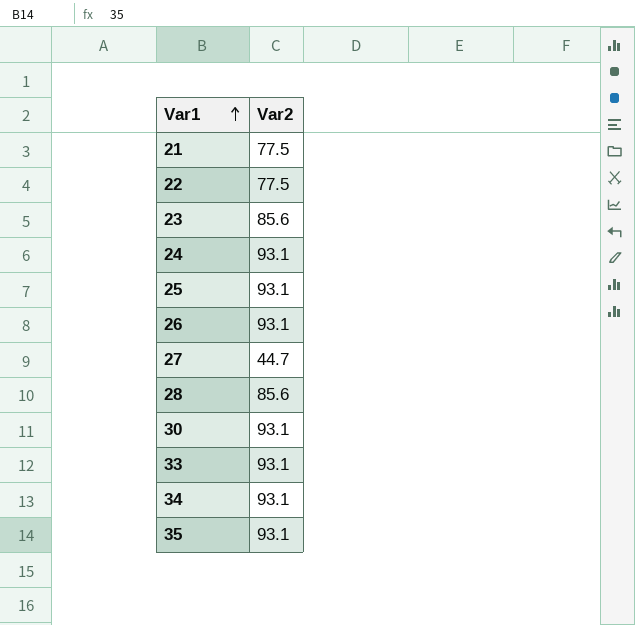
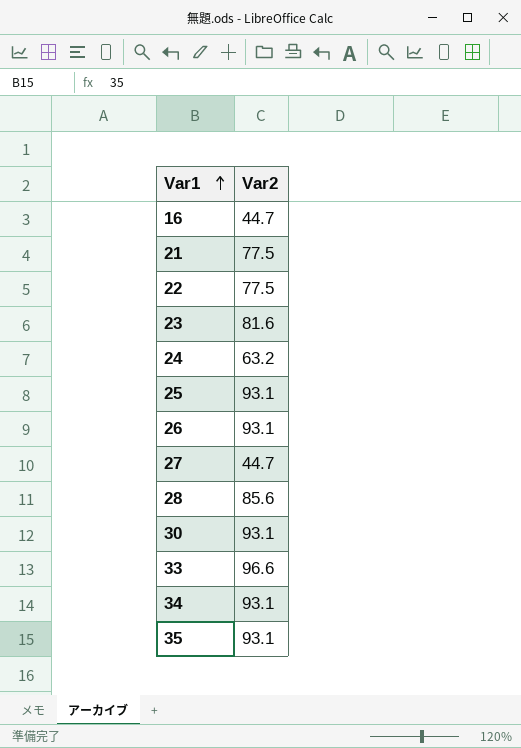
row 16: none -> 44.7
23 | Var2: 85.6 -> 81.6
24 | Var2: 93.1 -> 63.2
33 | Var2: 93.1 -> 96.6

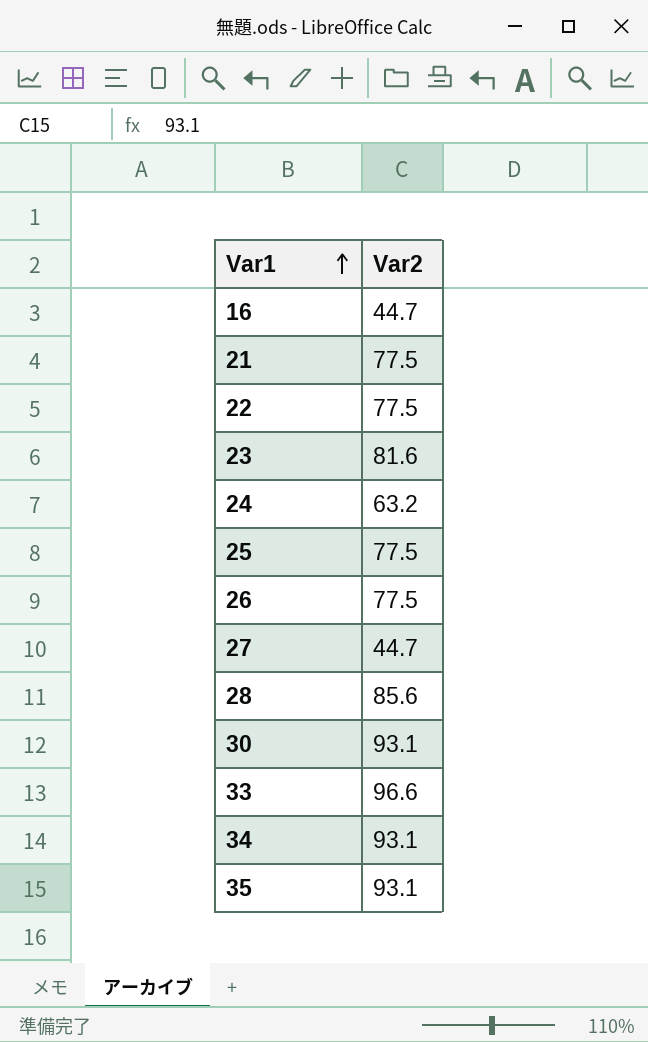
25 | Var2: 93.1 -> 77.5
26 | Var2: 93.1 -> 77.5

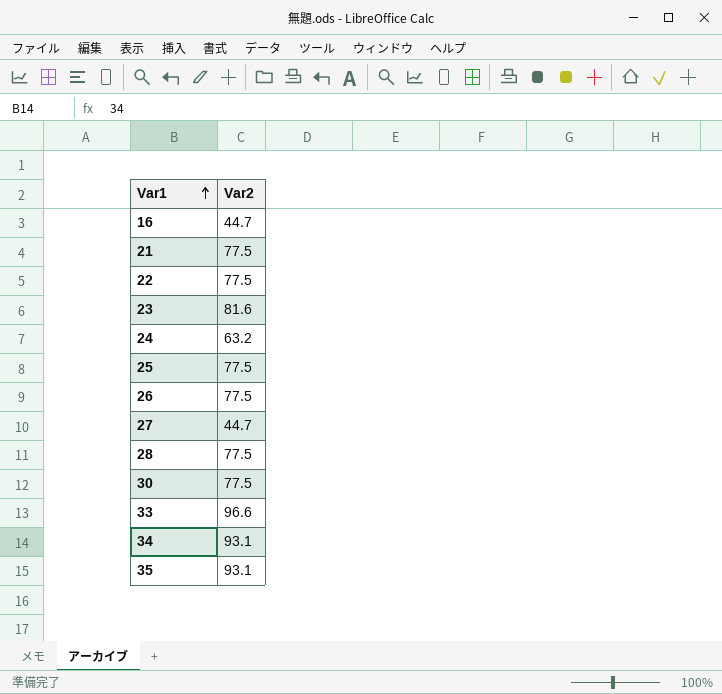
28 | Var2: 85.6 -> 77.5
30 | Var2: 93.1 -> 77.5

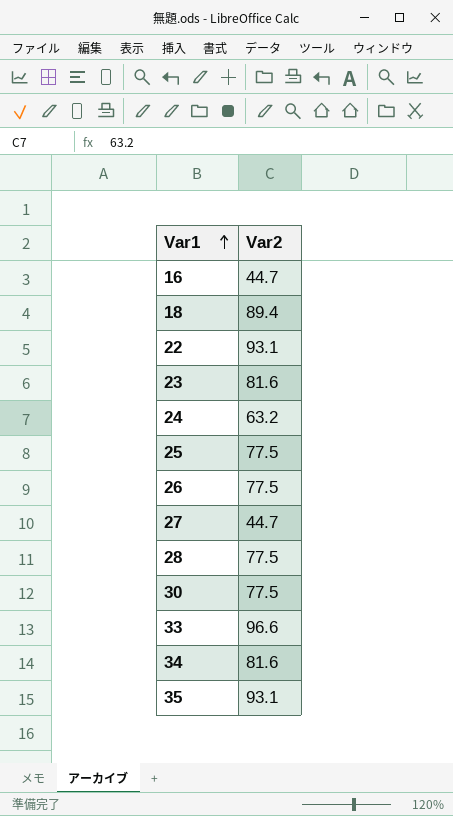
row 21: 77.5 -> none
row 18: none -> 89.4
22 | Var2: 77.5 -> 93.1
34 | Var2: 93.1 -> 81.6

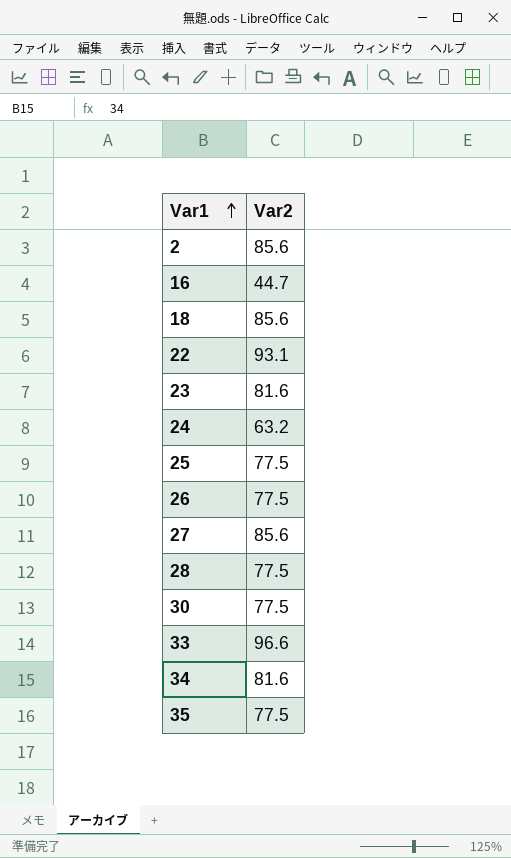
row 2: none -> 85.6
18 | Var2: 89.4 -> 85.6
27 | Var2: 44.7 -> 85.6
35 | Var2: 93.1 -> 77.5

